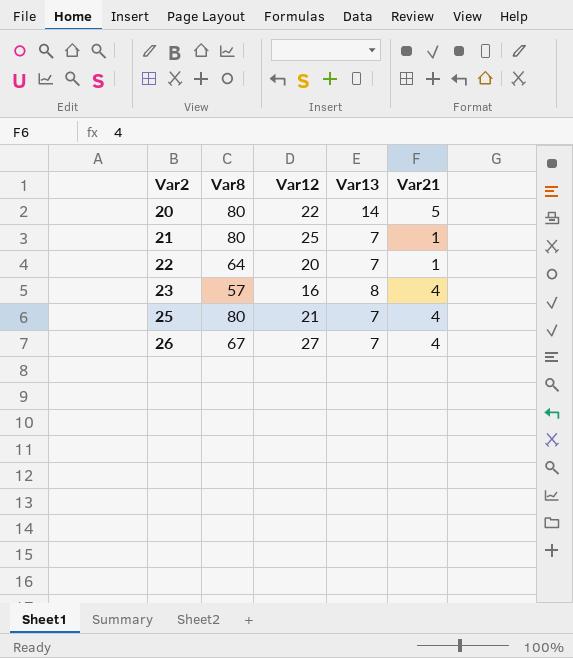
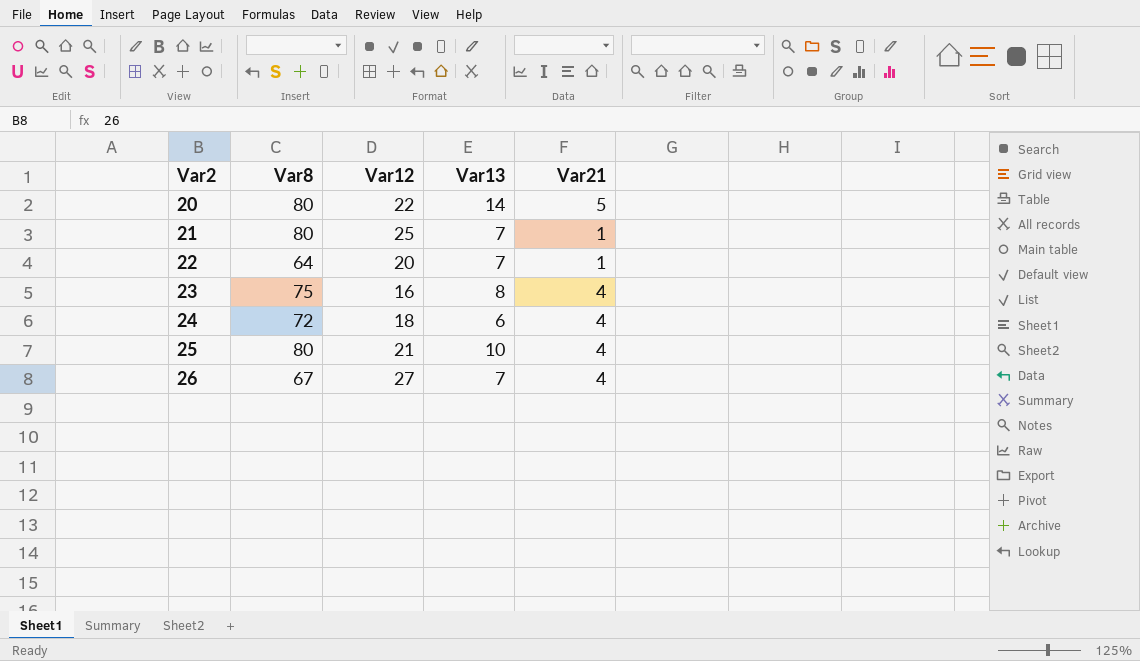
23 | Var8: 57 -> 75
row 24: none -> 72 | 18 | 6 | 4
25 | Var13: 7 -> 10

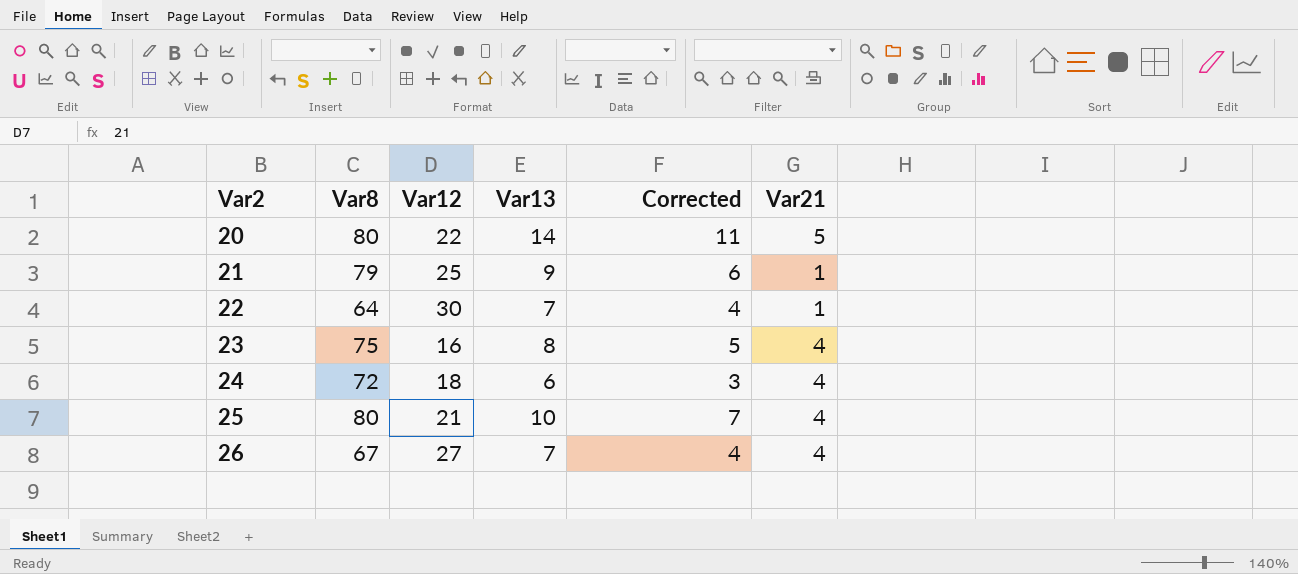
column Corrected | formula: none -> [Var13] - 3
21 | Var8: 80 -> 79
21 | Var13: 7 -> 9
22 | Var12: 20 -> 30

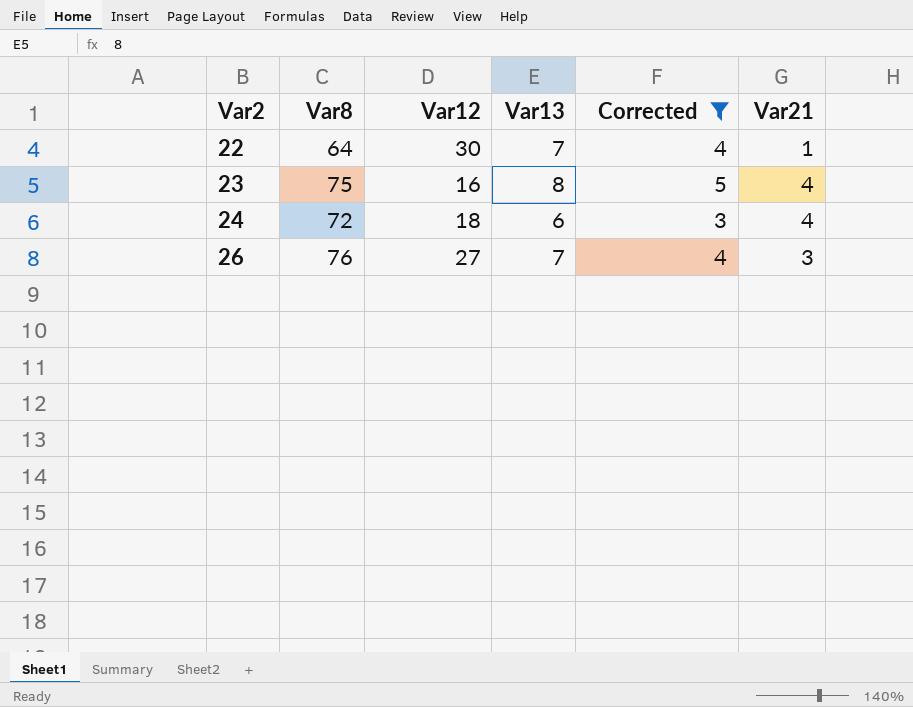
filter: none -> Corrected <= 5
26 | Var8: 67 -> 76
26 | Var21: 4 -> 3

